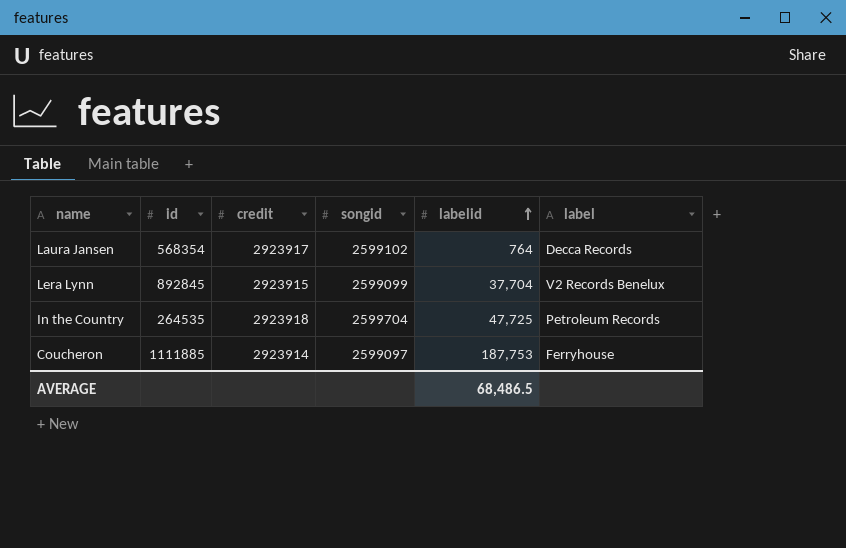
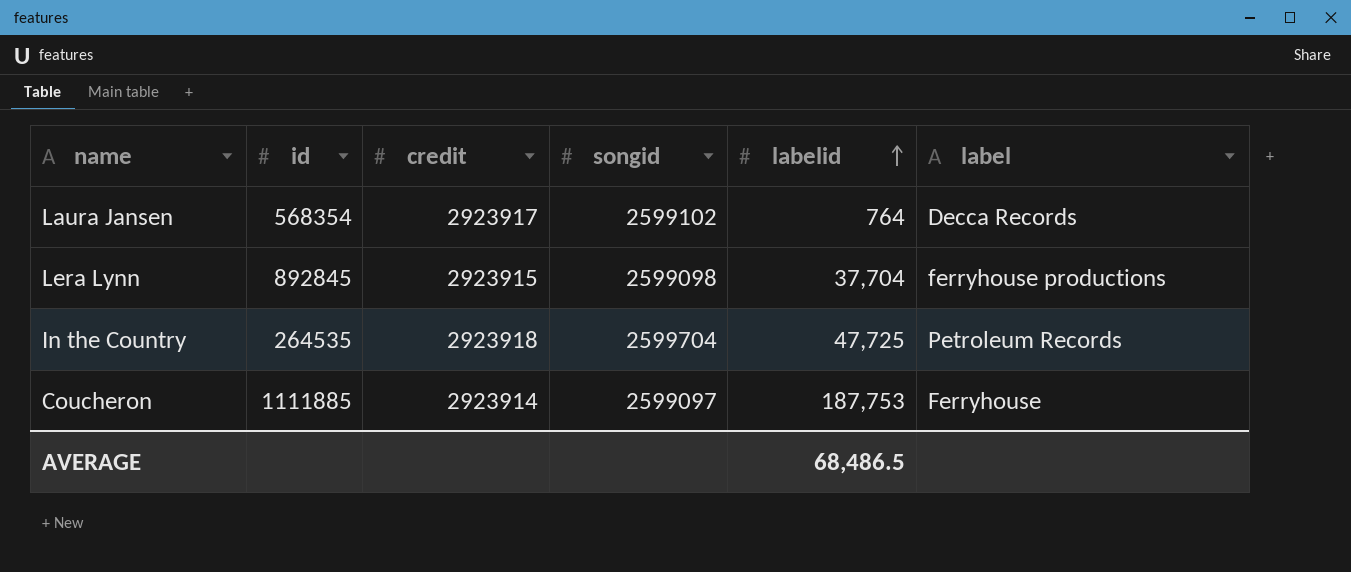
Lera Lynn | songid: 2599099 -> 2599098
Lera Lynn | label: V2 Records Benelux -> ferryhouse productions

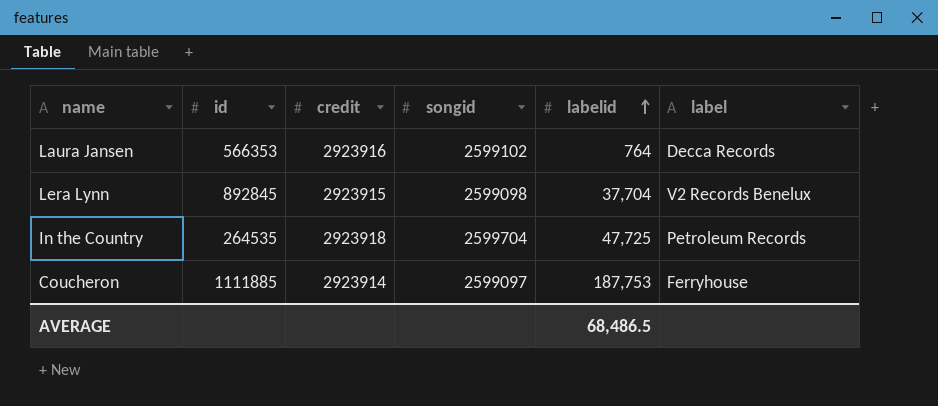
Laura Jansen | id: 568354 -> 566353
Laura Jansen | credit: 2923917 -> 2923916
Lera Lynn | label: ferryhouse productions -> V2 Records Benelux

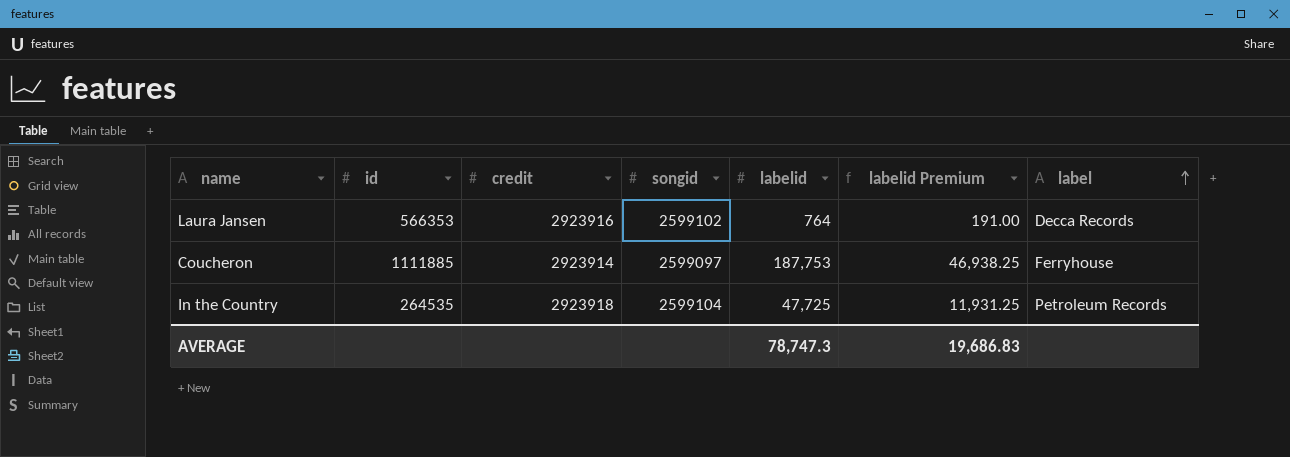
row order: labelid ascending -> label ascending
column labelid Premium | formula: none -> [labelid] * 0.25
row Lera Lynn: 892845 | 2923915 | 2599098 | 37,704 | V2 Records Benelux -> none
In the Country | songid: 2599704 -> 2599104
AVERAGE | labelid: 68,486.5 -> 78,747.3

